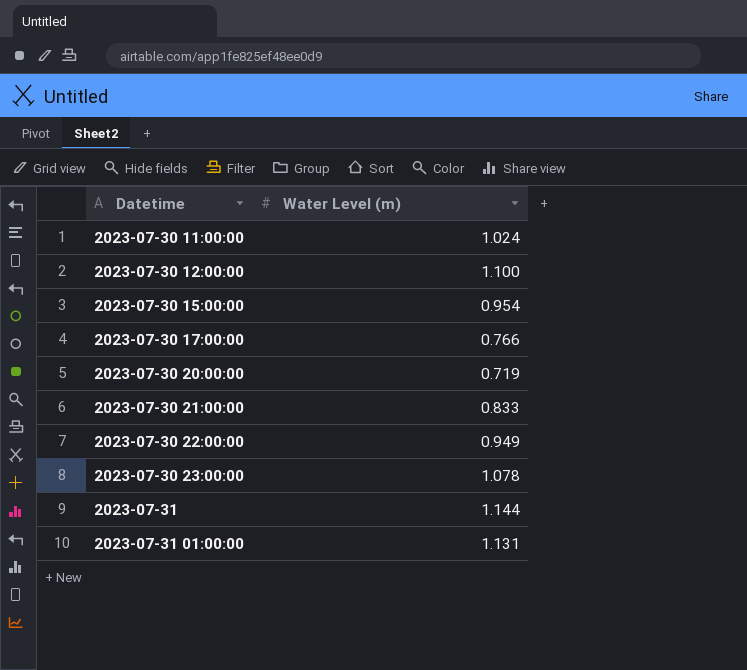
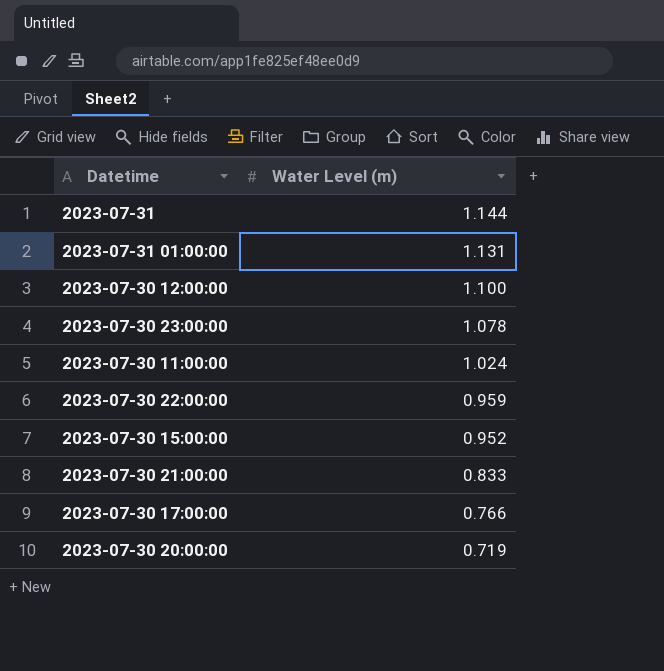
row order: Datetime ascending -> Water Level (m) descending
2023-07-30 22:00:00 | Water Level (m): 0.949 -> 0.959
2023-07-30 15:00:00 | Water Level (m): 0.954 -> 0.952

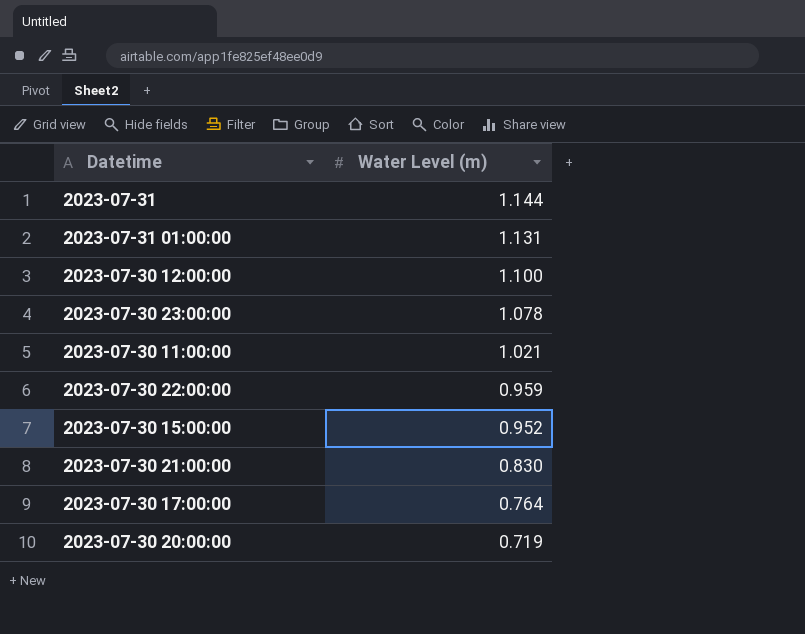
2023-07-30 11:00:00 | Water Level (m): 1.024 -> 1.021
2023-07-30 21:00:00 | Water Level (m): 0.833 -> 0.830
2023-07-30 17:00:00 | Water Level (m): 0.766 -> 0.764

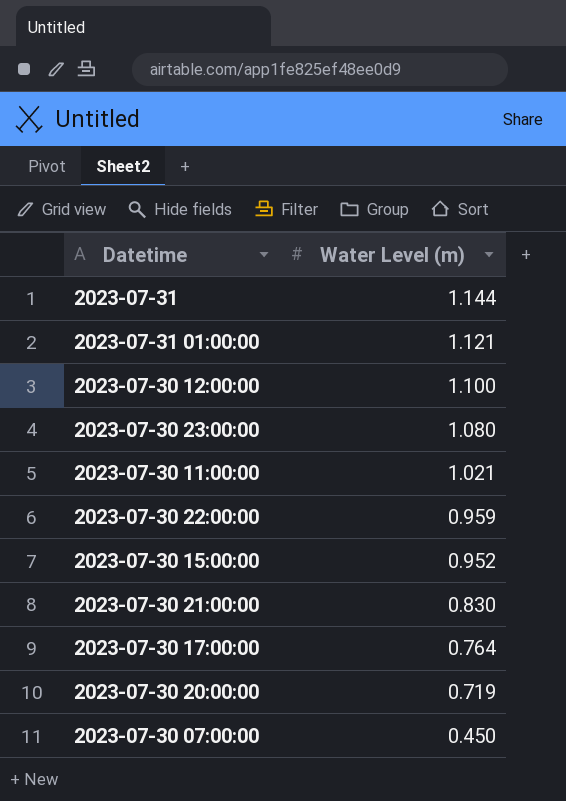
2023-07-31 01:00:00 | Water Level (m): 1.131 -> 1.121
2023-07-30 23:00:00 | Water Level (m): 1.078 -> 1.080
row 2023-07-30 07:00:00: none -> 0.450

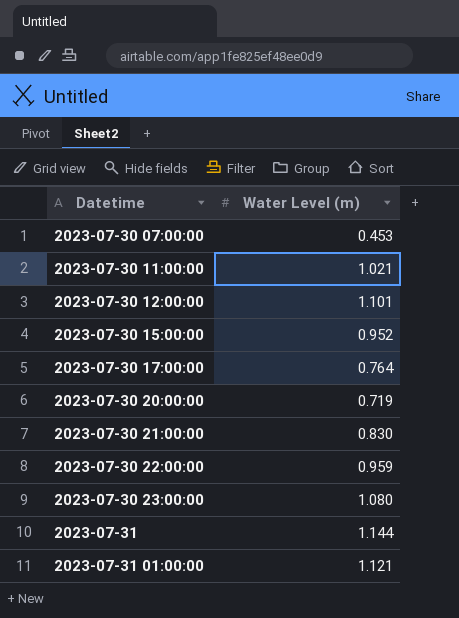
row order: Water Level (m) descending -> Datetime ascending
2023-07-30 07:00:00 | Water Level (m): 0.450 -> 0.453
2023-07-30 12:00:00 | Water Level (m): 1.100 -> 1.101

